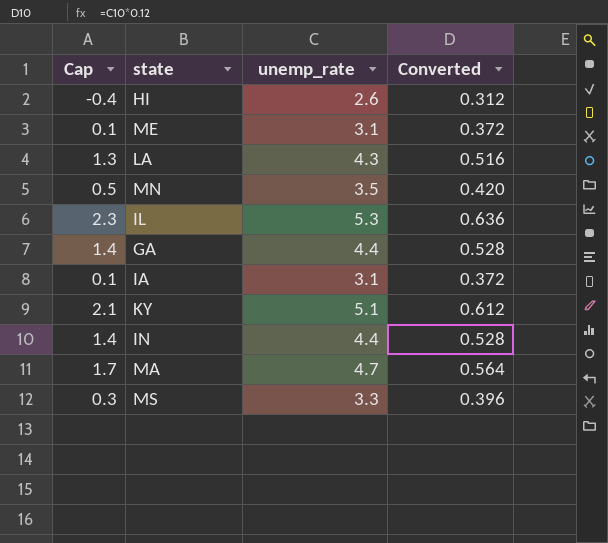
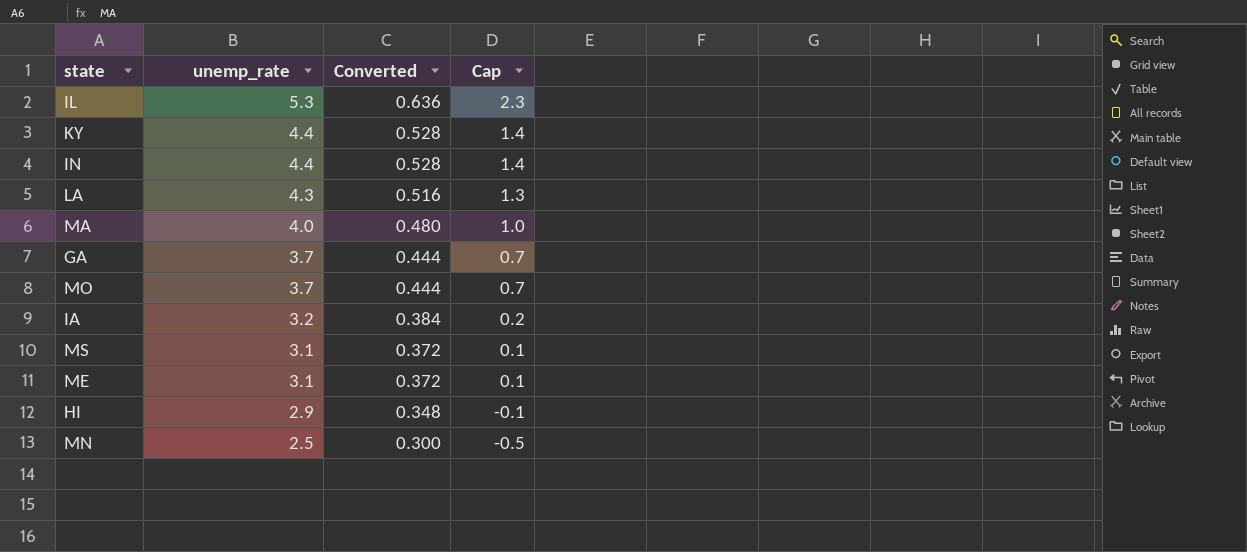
row order: none -> unemp_rate descending
column Cap | position: 1 -> 4
KY | unemp_rate: 5.1 -> 4.4
KY | Converted: 0.612 -> 0.528
KY | Cap: 2.1 -> 1.4
MA | unemp_rate: 4.7 -> 4.0
MA | Converted: 0.564 -> 0.480
MA | Cap: 1.7 -> 1.0
GA | unemp_rate: 4.4 -> 3.7
GA | Converted: 0.528 -> 0.444
GA | Cap: 1.4 -> 0.7
row MO: none -> 3.7 | 0.444 | 0.7
IA | unemp_rate: 3.1 -> 3.2
IA | Converted: 0.372 -> 0.384
IA | Cap: 0.1 -> 0.2
MS | unemp_rate: 3.3 -> 3.1
MS | Converted: 0.396 -> 0.372
MS | Cap: 0.3 -> 0.1
HI | unemp_rate: 2.6 -> 2.9
HI | Converted: 0.312 -> 0.348
HI | Cap: -0.4 -> -0.1
MN | unemp_rate: 3.5 -> 2.5
MN | Converted: 0.420 -> 0.300
MN | Cap: 0.5 -> -0.5

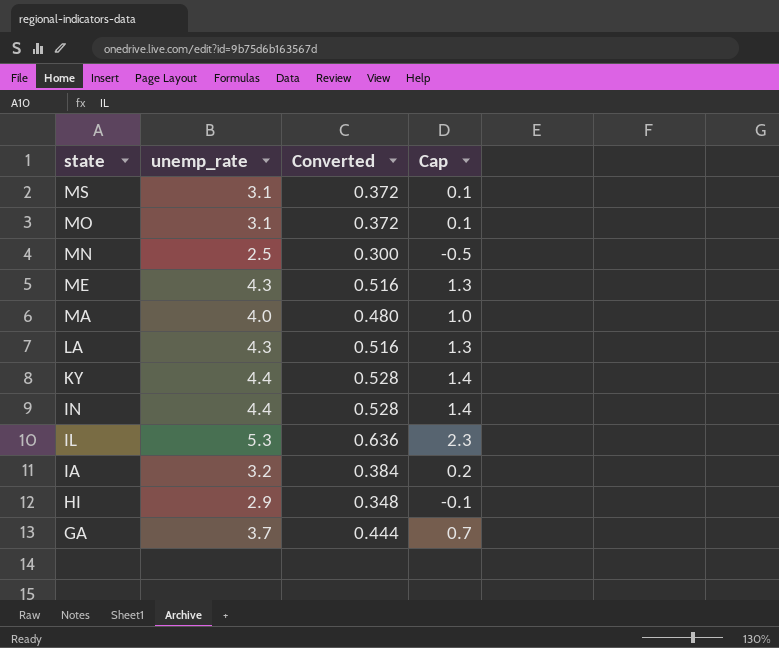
row order: unemp_rate descending -> state descending
MO | unemp_rate: 3.7 -> 3.1
MO | Converted: 0.444 -> 0.372
MO | Cap: 0.7 -> 0.1
ME | unemp_rate: 3.1 -> 4.3
ME | Converted: 0.372 -> 0.516
ME | Cap: 0.1 -> 1.3

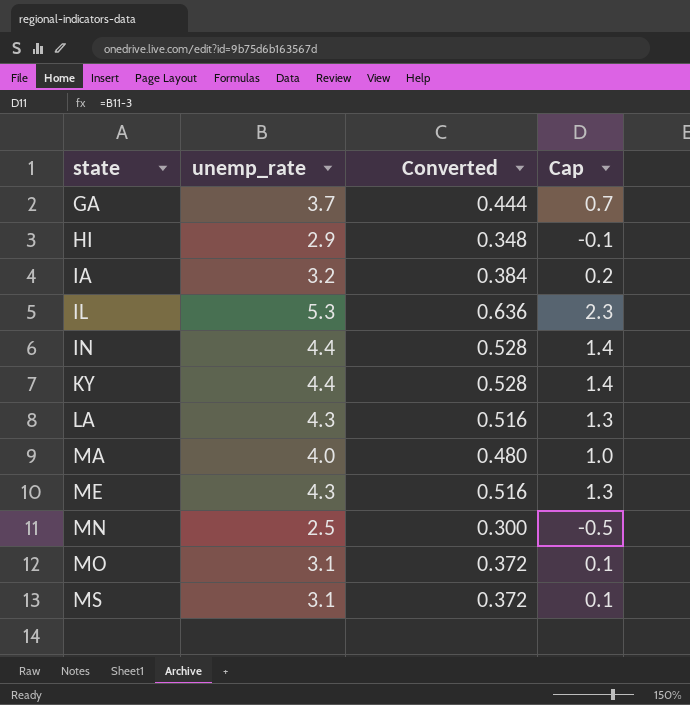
row order: state descending -> state ascending

